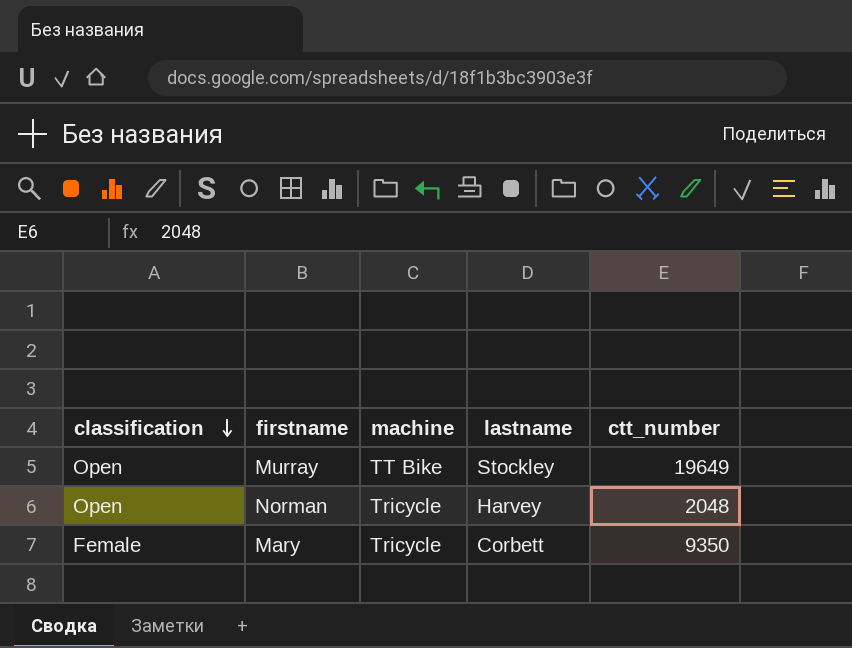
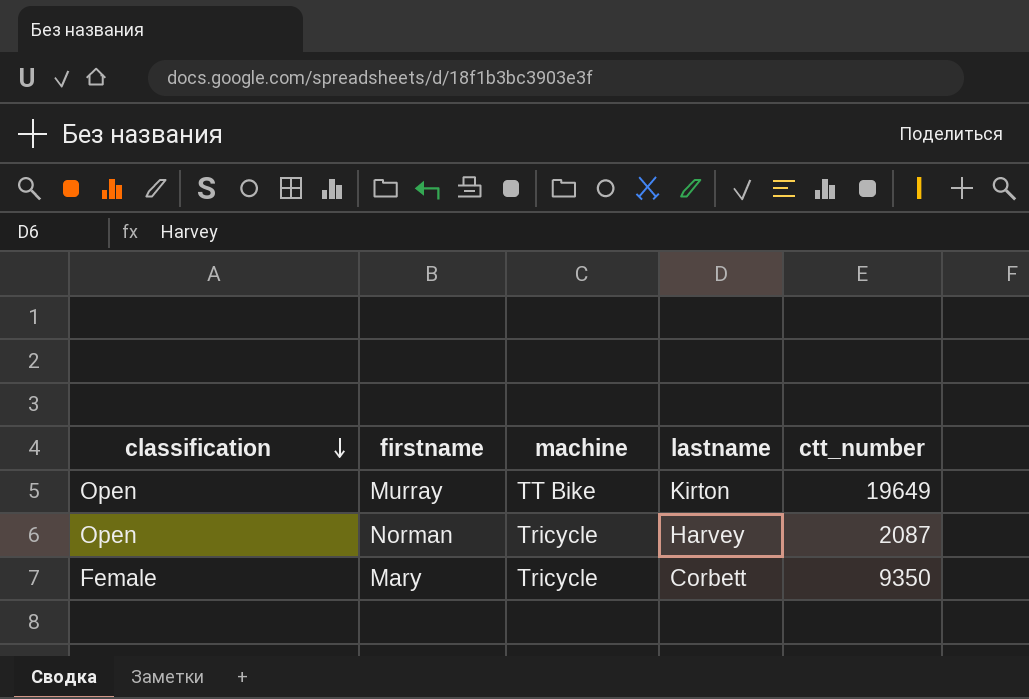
Murray | lastname: Stockley -> Kirton
Norman | ctt_number: 2048 -> 2087

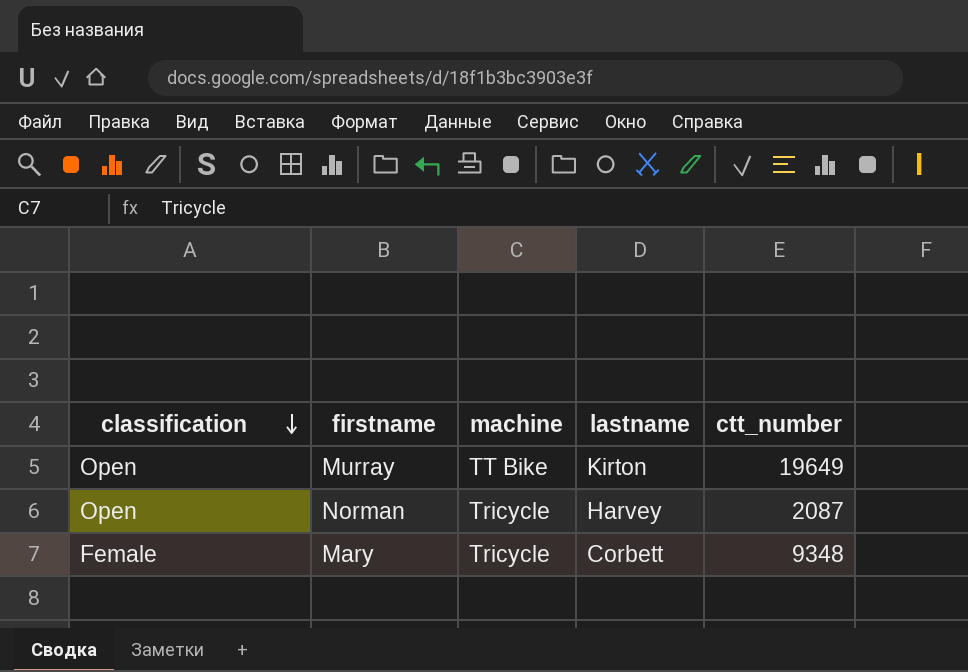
Mary | ctt_number: 9350 -> 9348

